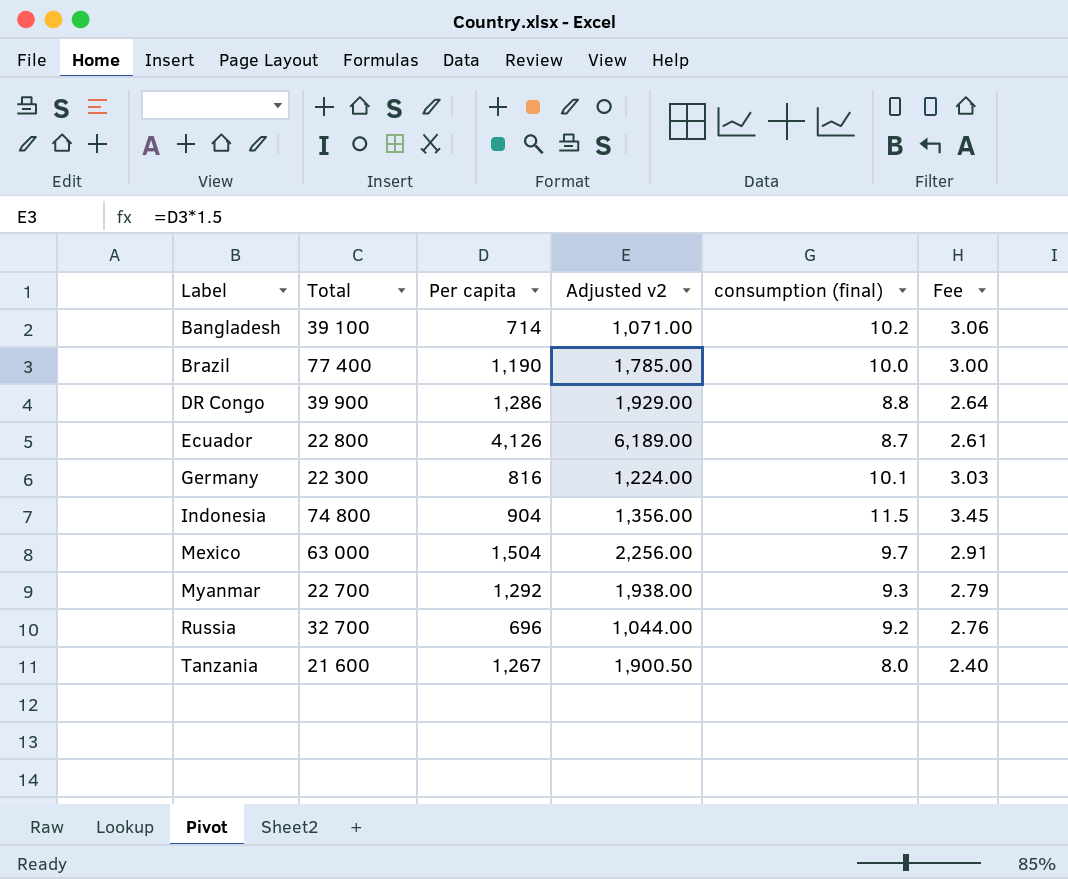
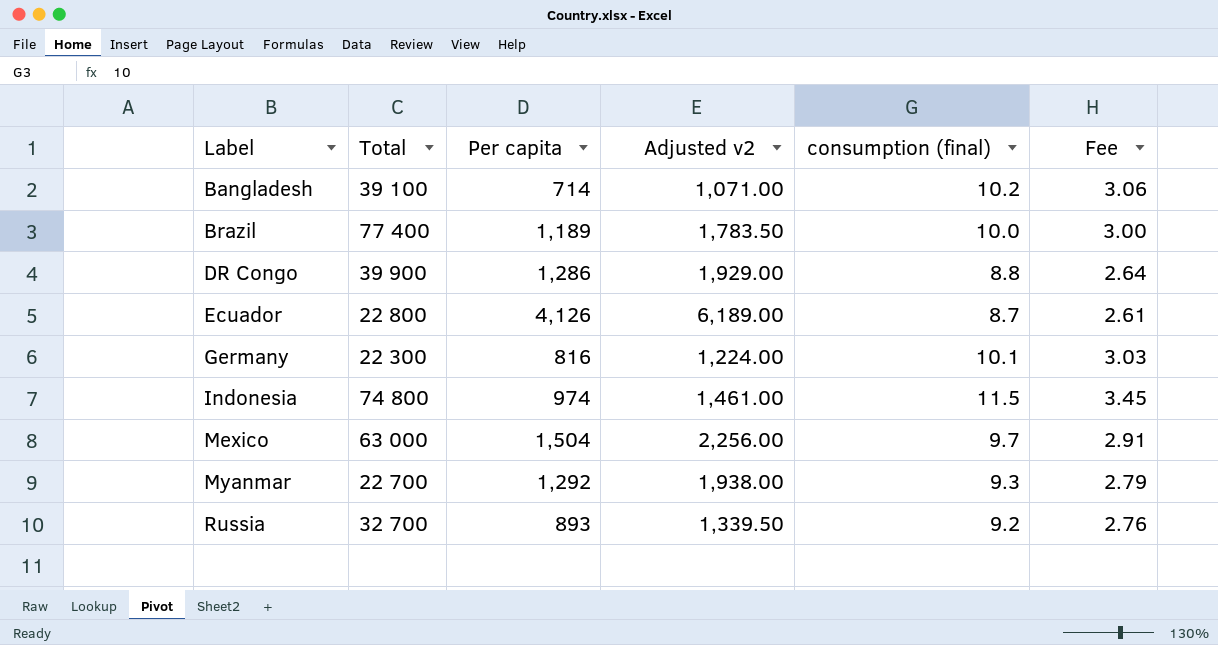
row Tanzania: 21 600 | 1,267 | 1,900.50 | 8.0 | 2.40 -> none
Brazil | Per capita: 1,190 -> 1,189
Brazil | Adjusted v2: 1,785.00 -> 1,783.50
Indonesia | Per capita: 904 -> 974
Indonesia | Adjusted v2: 1,356.00 -> 1,461.00
Russia | Per capita: 696 -> 893
Russia | Adjusted v2: 1,044.00 -> 1,339.50

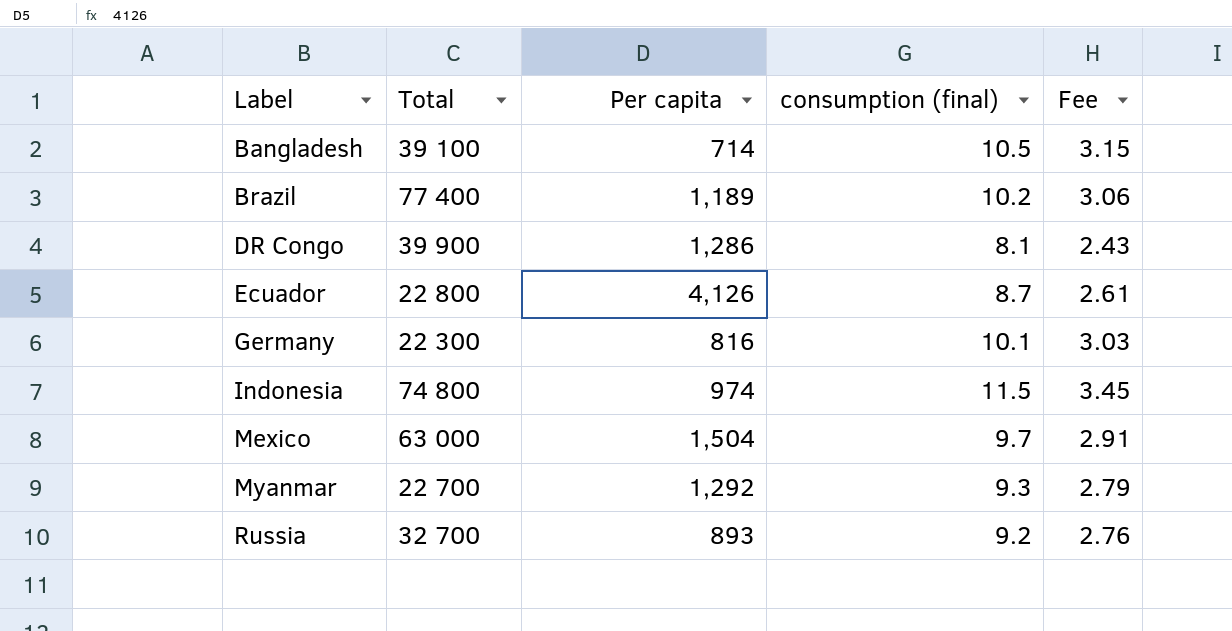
column Adjusted v2 | formula: [Per capita] * 1.5 -> none
Bangladesh | consumption (final): 10.2 -> 10.5
Bangladesh | Fee: 3.06 -> 3.15
Brazil | consumption (final): 10.0 -> 10.2
Brazil | Fee: 3.00 -> 3.06
DR Congo | consumption (final): 8.8 -> 8.1
DR Congo | Fee: 2.64 -> 2.43

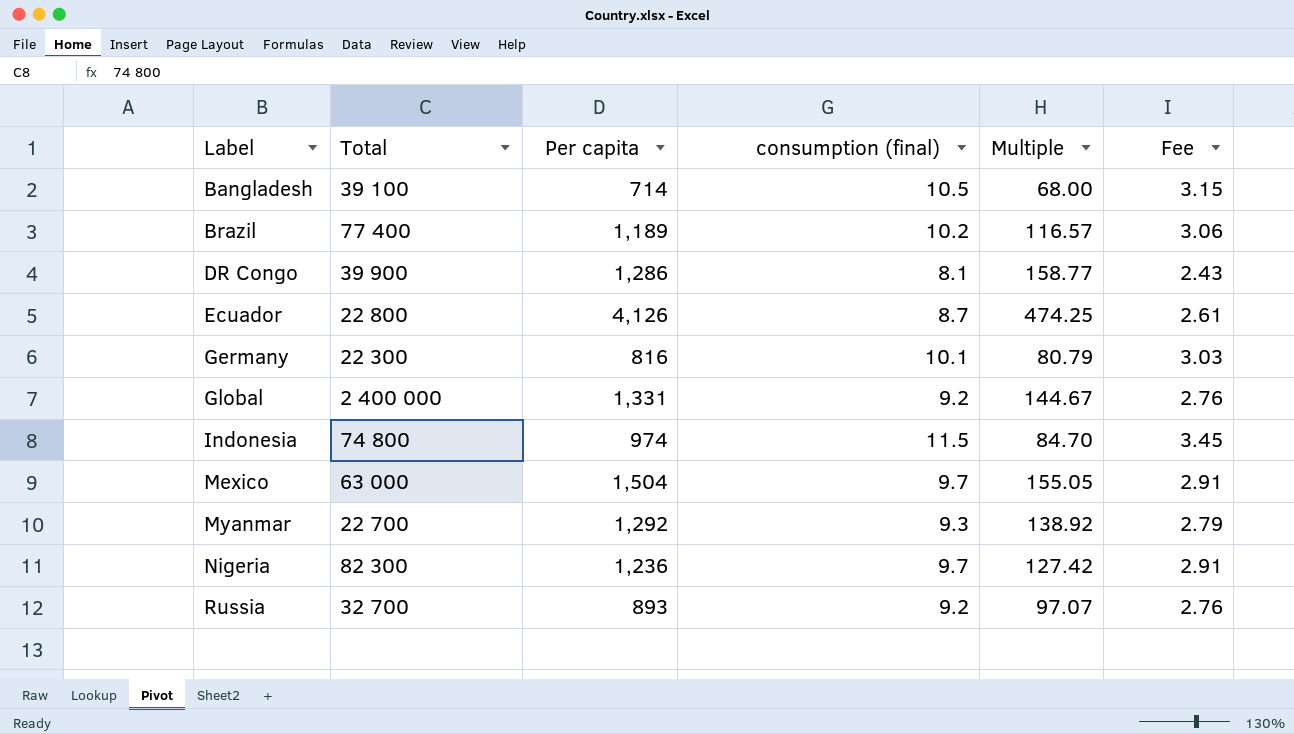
column Multiple | formula: none -> [Per capita] / [consumption (final)]
row Global: none -> 2 400 000 | 1,331 | 9.2 | 144.67 | 2.76
row Nigeria: none -> 82 300 | 1,236 | 9.7 | 127.42 | 2.91

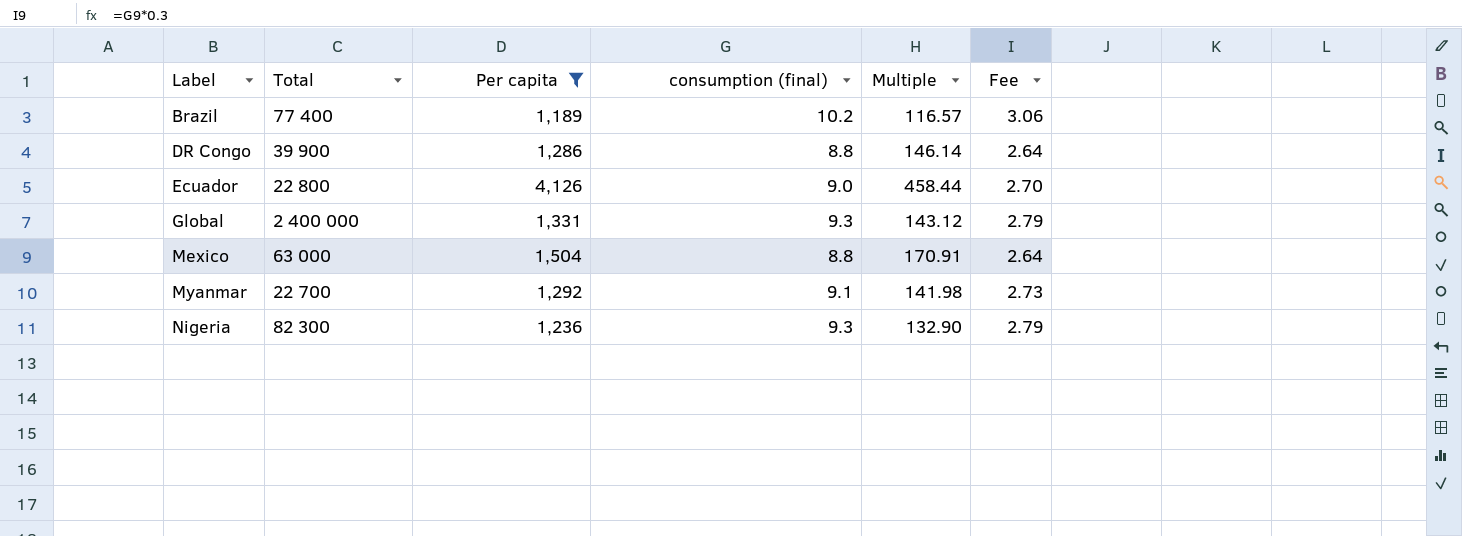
filter: none -> Per capita >= 1,189
DR Congo | consumption (final): 8.1 -> 8.8
DR Congo | Multiple: 158.77 -> 146.14
DR Congo | Fee: 2.43 -> 2.64
Ecuador | consumption (final): 8.7 -> 9.0
Ecuador | Multiple: 474.25 -> 458.44
Ecuador | Fee: 2.61 -> 2.70
Global | consumption (final): 9.2 -> 9.3
Global | Multiple: 144.67 -> 143.12
Global | Fee: 2.76 -> 2.79
Mexico | consumption (final): 9.7 -> 8.8
Mexico | Multiple: 155.05 -> 170.91
Mexico | Fee: 2.91 -> 2.64
Myanmar | consumption (final): 9.3 -> 9.1
Myanmar | Multiple: 138.92 -> 141.98
Myanmar | Fee: 2.79 -> 2.73
Nigeria | consumption (final): 9.7 -> 9.3
Nigeria | Multiple: 127.42 -> 132.90
Nigeria | Fee: 2.91 -> 2.79

